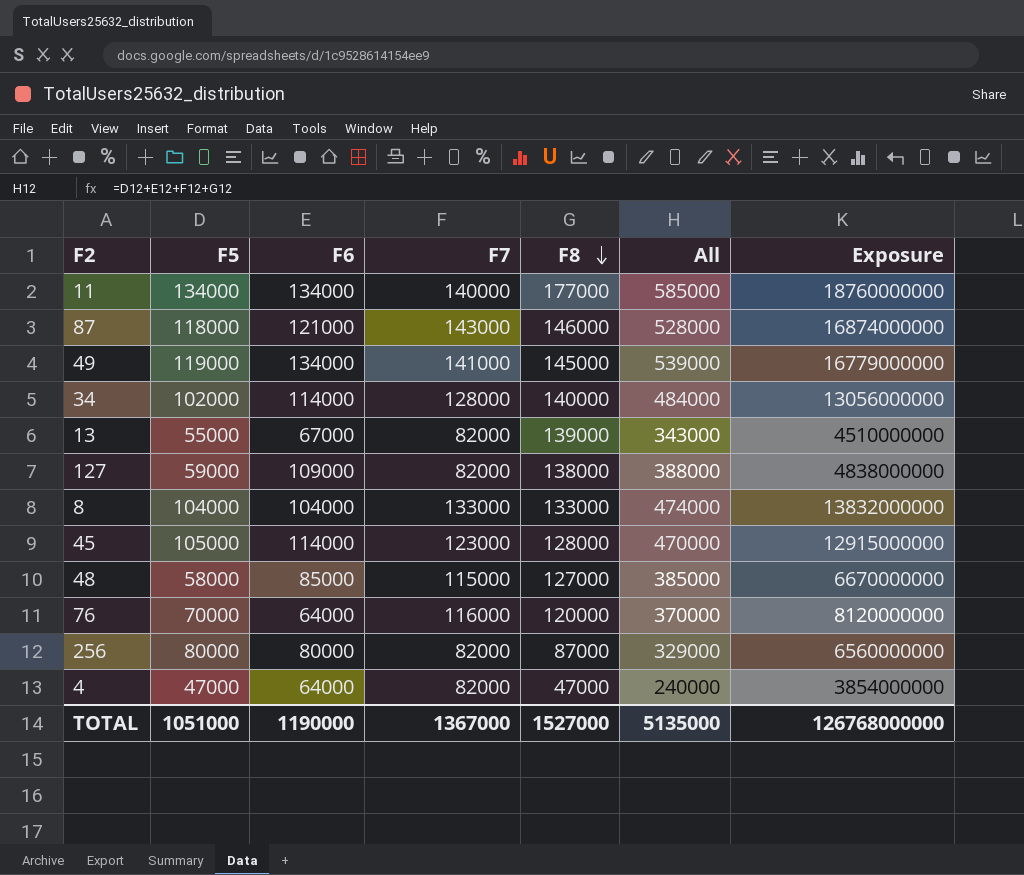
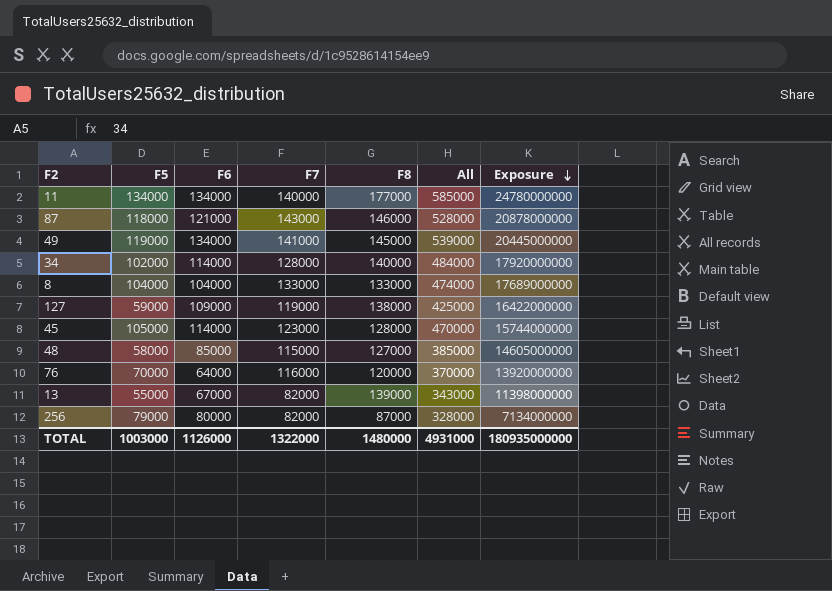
row order: F8 descending -> Exposure descending
column Exposure | formula: [F5] * [F7] -> [F7] * [F8]
row 4: 47000 | 64000 | 82000 | 47000 | 240000 | 3854000000 -> none
127 | F7: 82000 -> 119000
127 | All: 388000 -> 425000
256 | F5: 80000 -> 79000
256 | All: 329000 -> 328000
TOTAL | F5: 1051000 -> 1003000
TOTAL | F6: 1190000 -> 1126000
TOTAL | F7: 1367000 -> 1322000
TOTAL | F8: 1527000 -> 1480000
TOTAL | All: 5135000 -> 4931000
TOTAL | Exposure: 126768000000 -> 180935000000

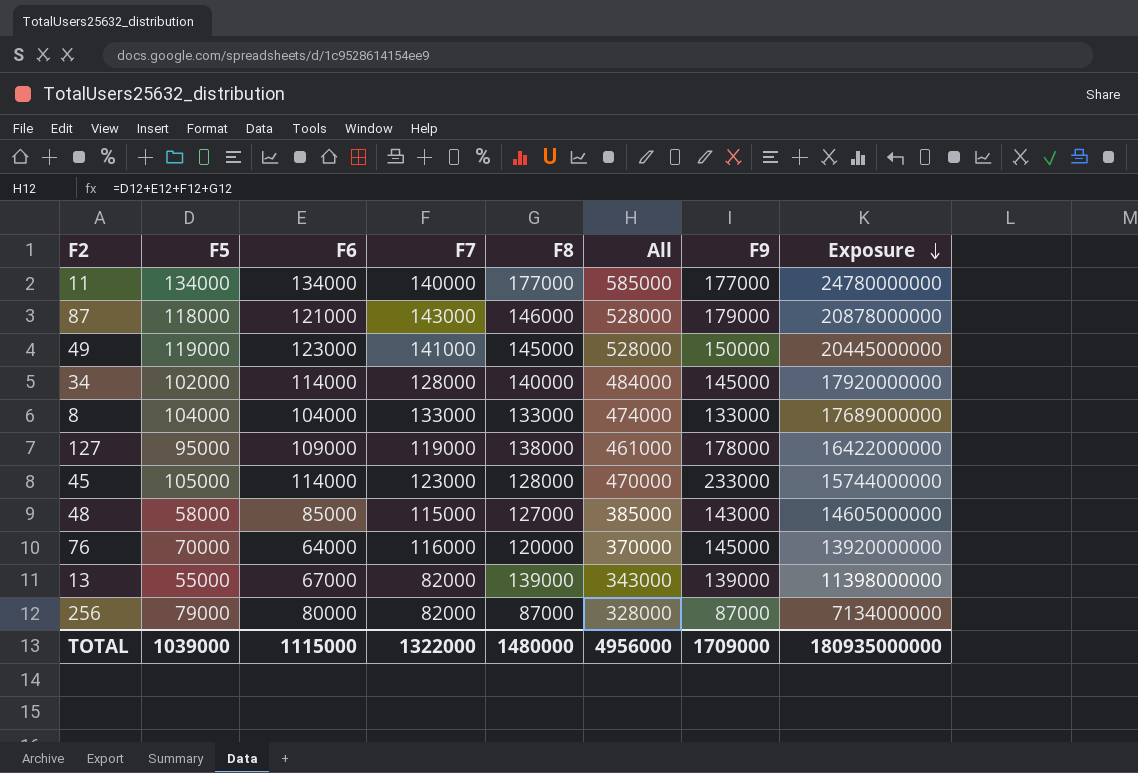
column F9 | position: none -> 7
49 | F6: 134000 -> 123000
49 | All: 539000 -> 528000
127 | F5: 59000 -> 95000
127 | All: 425000 -> 461000
TOTAL | F5: 1003000 -> 1039000
TOTAL | F6: 1126000 -> 1115000
TOTAL | All: 4931000 -> 4956000

